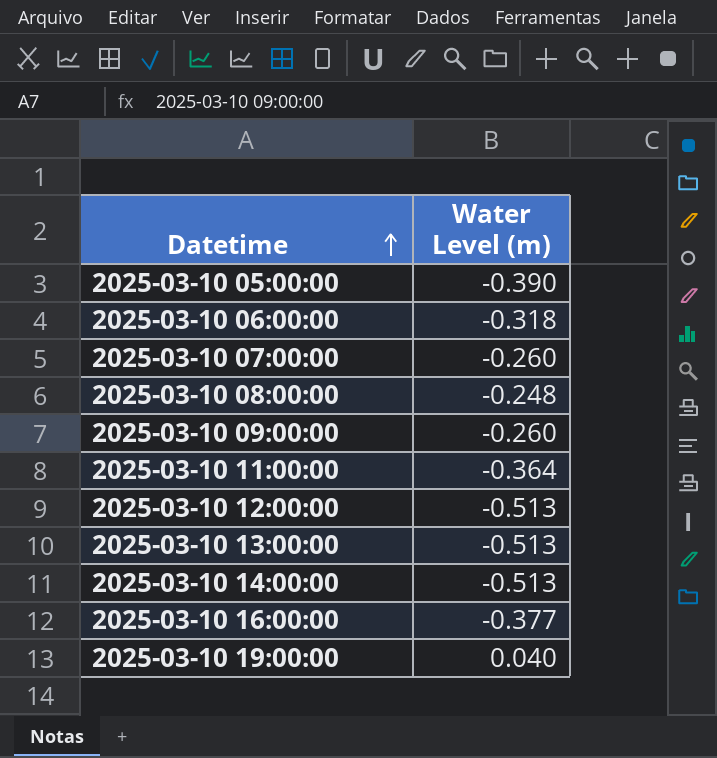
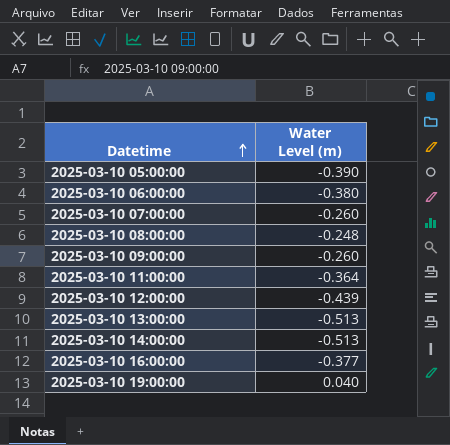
2025-03-10 06:00:00 | Water Level (m): -0.318 -> -0.380
2025-03-10 12:00:00 | Water Level (m): -0.513 -> -0.439

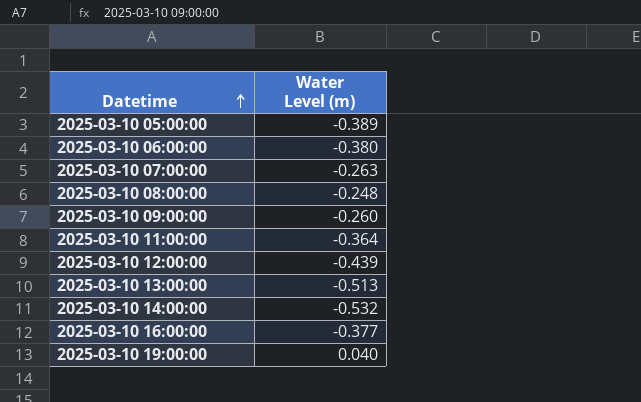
2025-03-10 05:00:00 | Water Level (m): -0.390 -> -0.389
2025-03-10 07:00:00 | Water Level (m): -0.260 -> -0.263
2025-03-10 14:00:00 | Water Level (m): -0.513 -> -0.532

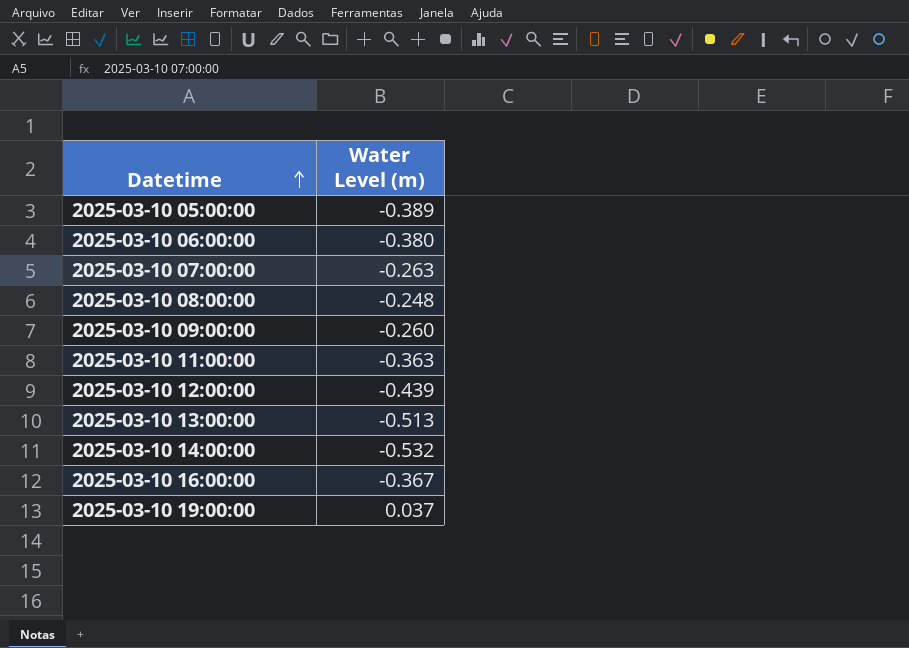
2025-03-10 11:00:00 | Water Level (m): -0.364 -> -0.363
2025-03-10 16:00:00 | Water Level (m): -0.377 -> -0.367
2025-03-10 19:00:00 | Water Level (m): 0.040 -> 0.037

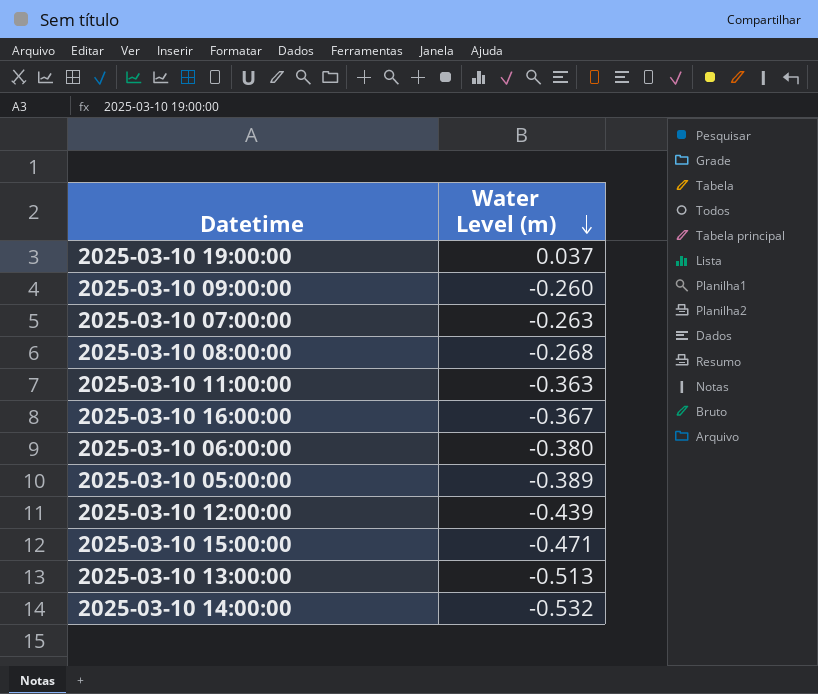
row order: Datetime ascending -> Water Level (m) descending
2025-03-10 08:00:00 | Water Level (m): -0.248 -> -0.268
row 2025-03-10 15:00:00: none -> -0.471

